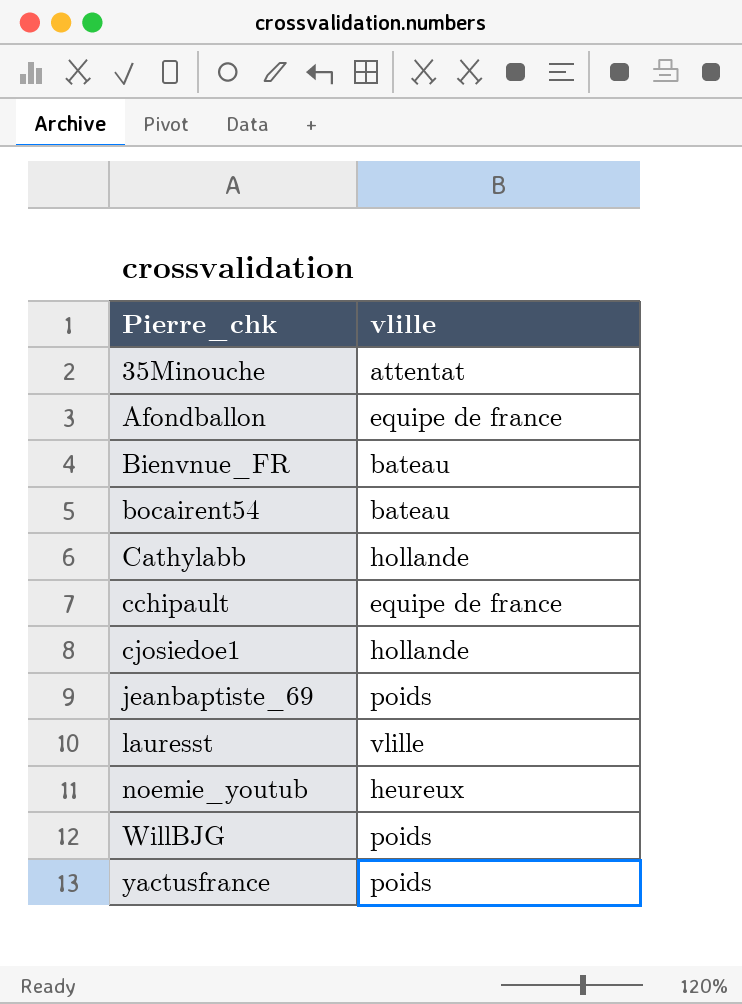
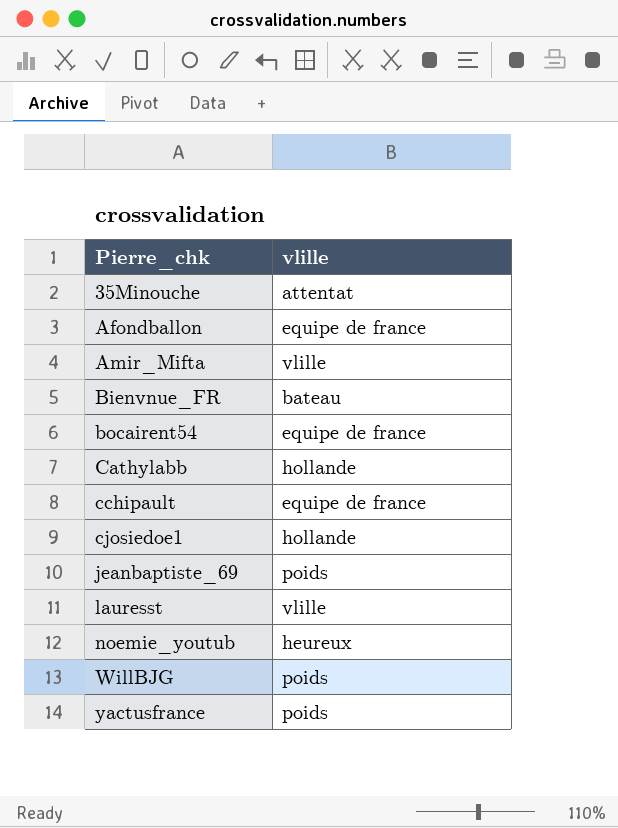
row Amir_Mifta: none -> vlille
bocairent54 | vlille: bateau -> equipe de france

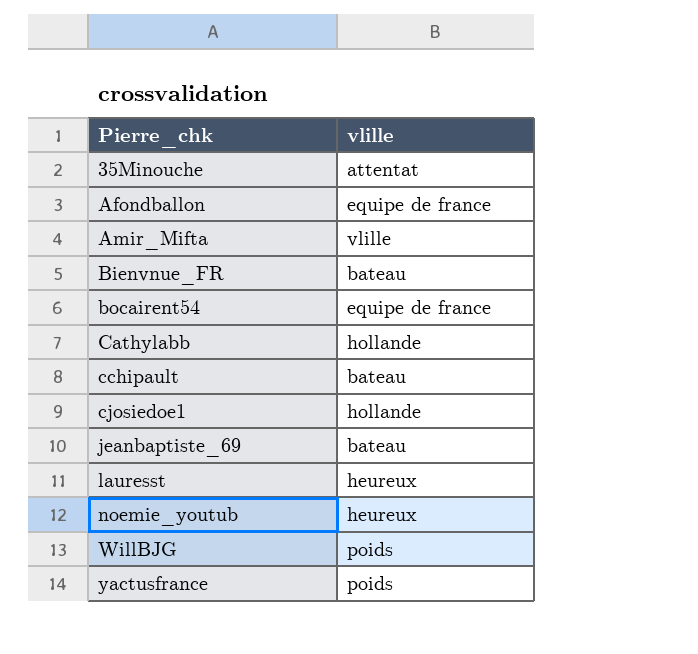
cchipault | vlille: equipe de france -> bateau
jeanbaptiste_69 | vlille: poids -> bateau
lauresst | vlille: vlille -> heureux

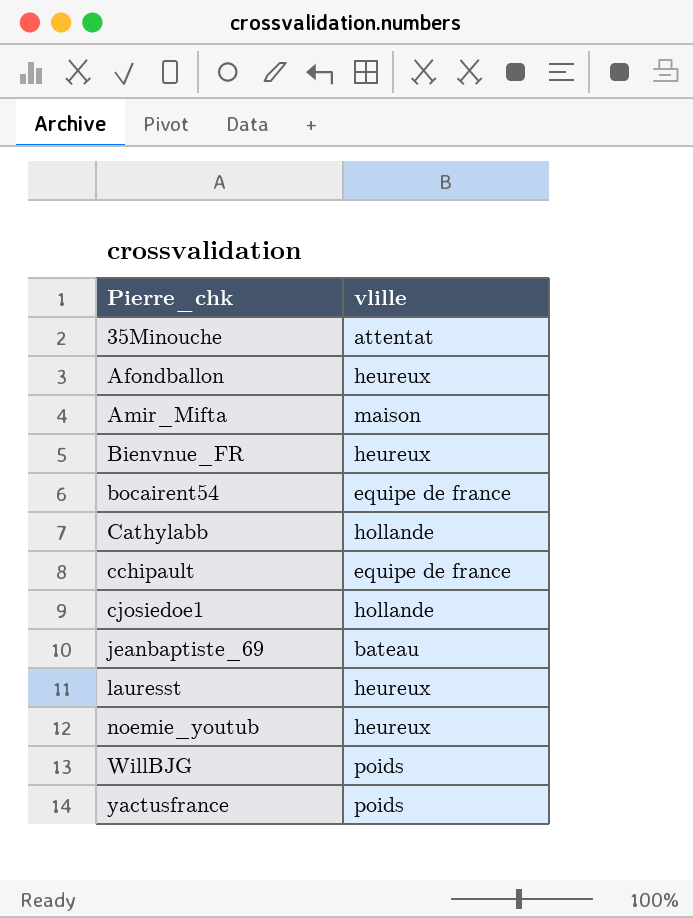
Afondballon | vlille: equipe de france -> heureux
Amir_Mifta | vlille: vlille -> maison
Bienvnue_FR | vlille: bateau -> heureux
cchipault | vlille: bateau -> equipe de france

